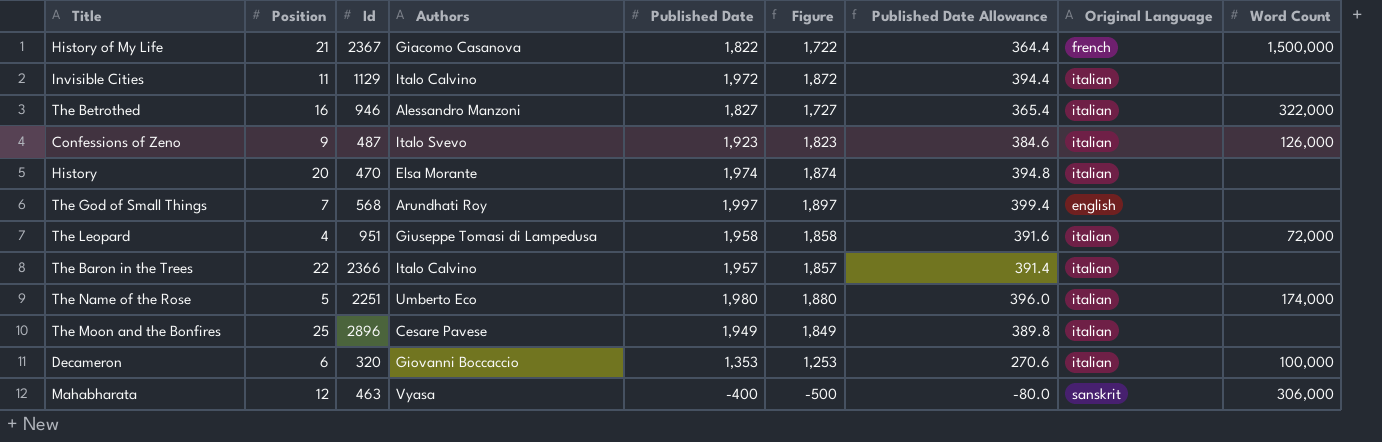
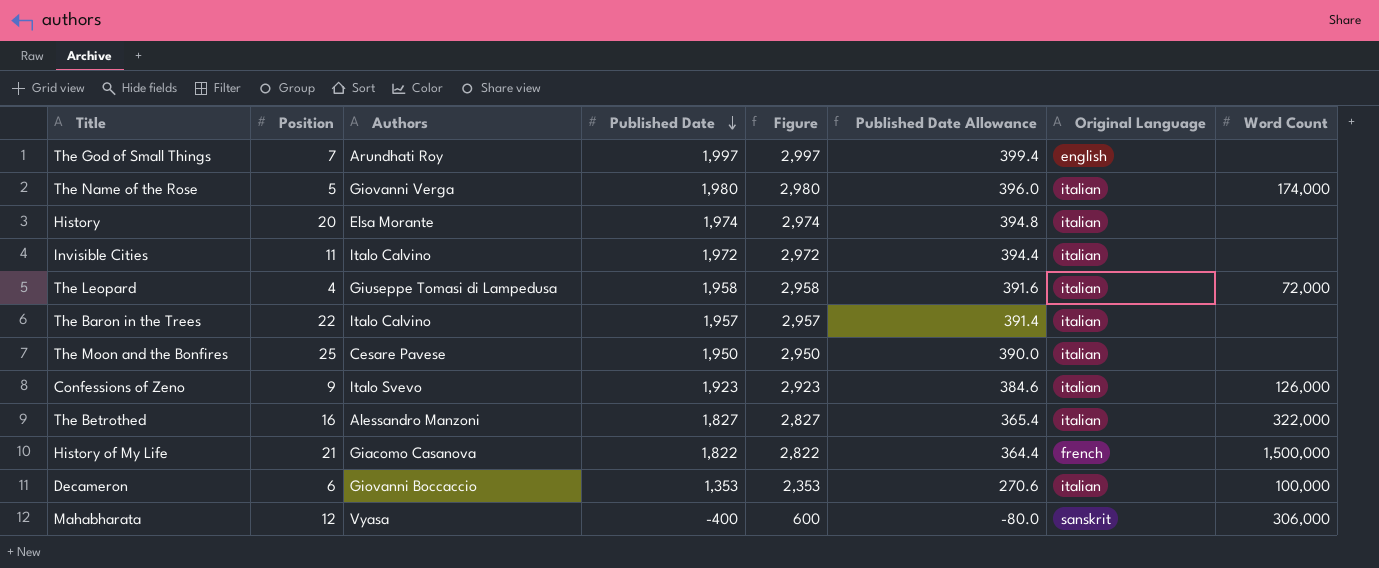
row order: none -> Published Date descending
column Id | position: 3 -> none
column Figure | formula: [Published Date] - 100 -> [Published Date] + 1000
The Name of the Rose | Authors: Umberto Eco -> Giovanni Verga
The Moon and the Bonfires | Published Date: 1,949 -> 1,950
The Moon and the Bonfires | Published Date Allowance: 389.8 -> 390.0

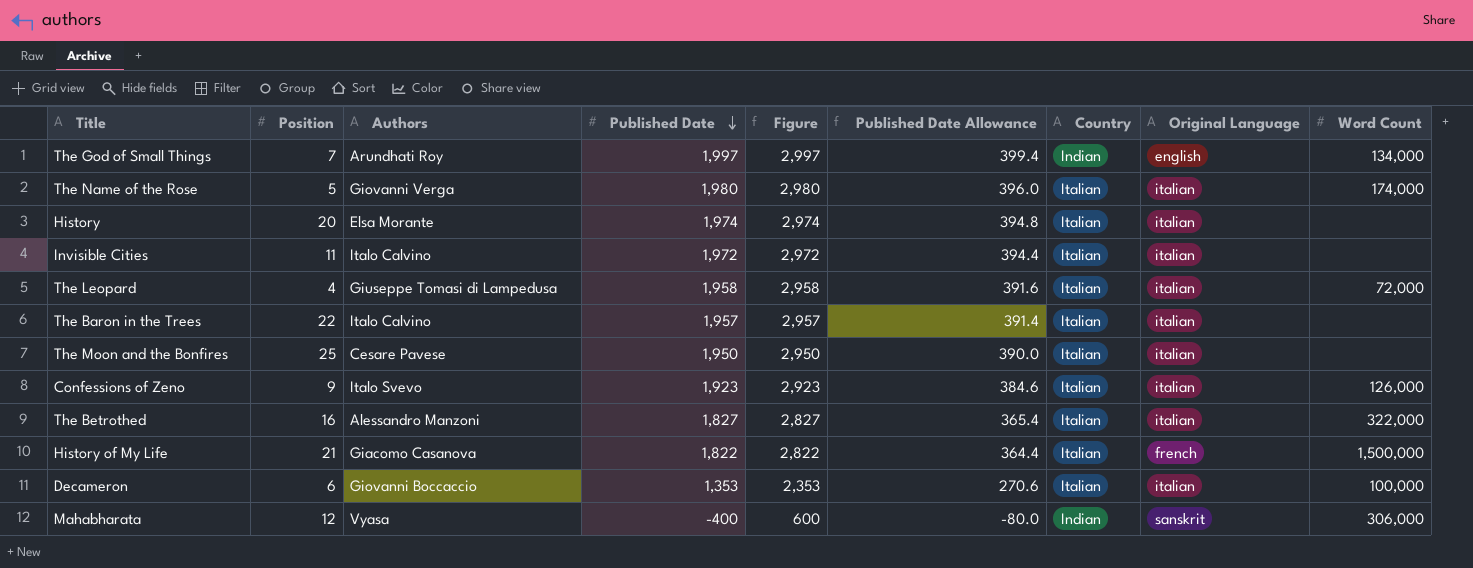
column Country | position: none -> 7
The God of Small Things | Word Count: none -> 134,000

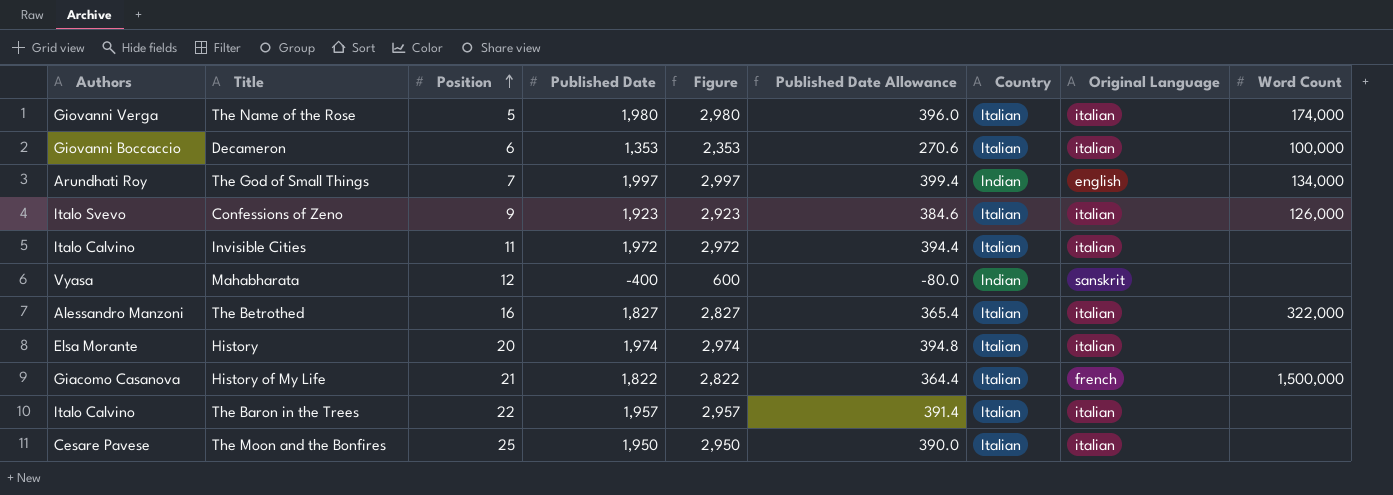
row order: Published Date descending -> Position ascending
column Authors | position: 3 -> 1
row The Leopard: 4 | Giuseppe Tomasi di Lampedusa | 1,958 | 2,958 | 391.6 | Italian | italian | 72,000 -> none
Mahabharata | Word Count: 306,000 -> none

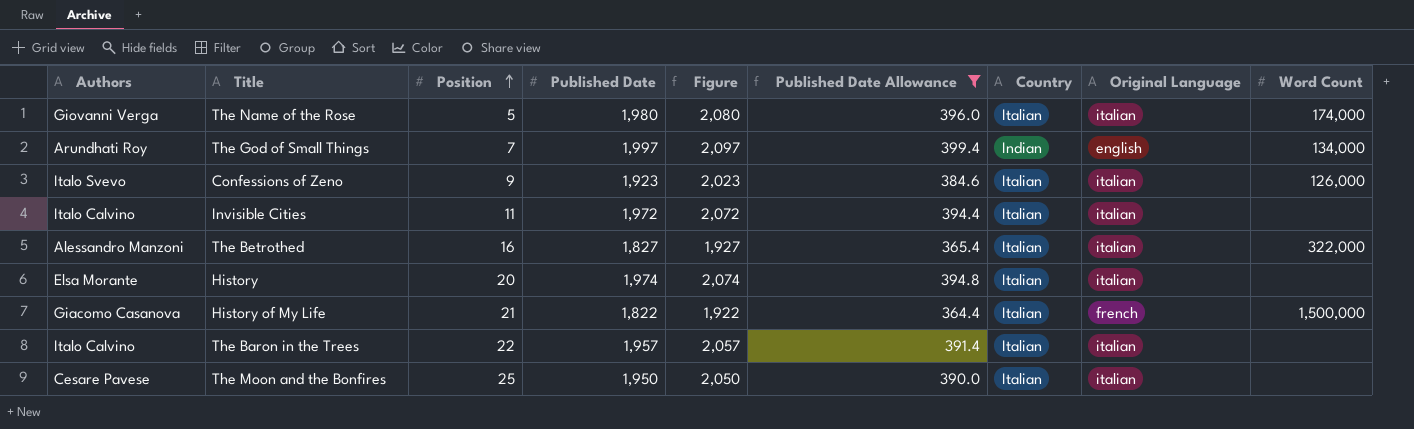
filter: none -> Published Date Allowance >= 364.4
column Figure | formula: [Published Date] + 1000 -> [Published Date] + 100

